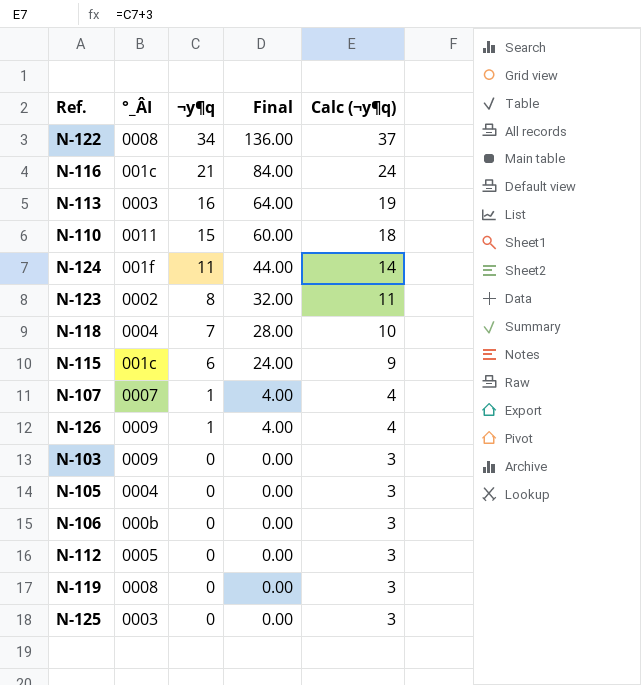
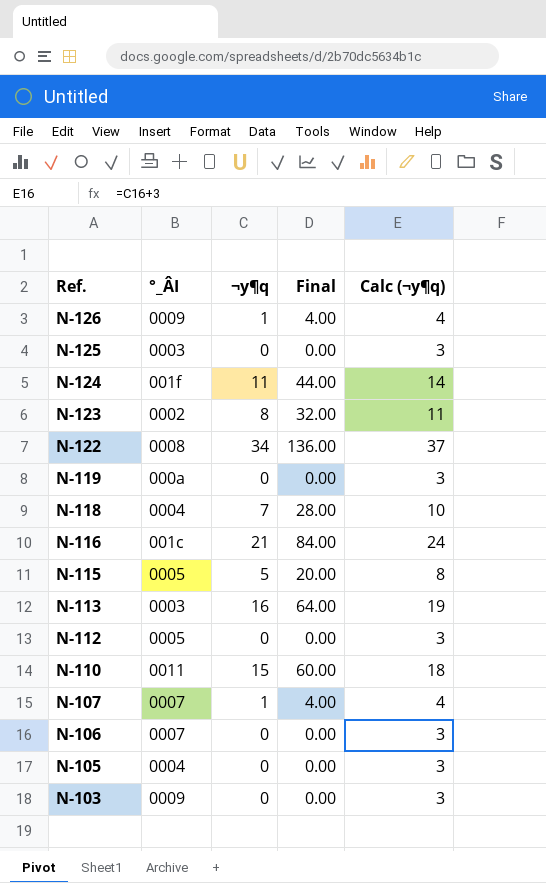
row order: ¬y¶q descending -> Ref. descending
N-119 | °_ÂI: 0008 -> 000a
N-115 | °_ÂI: 001c -> 0005
N-115 | ¬y¶q: 6 -> 5
N-115 | Final: 24.00 -> 20.00
N-115 | Calc (¬y¶q): 9 -> 8
N-106 | °_ÂI: 000b -> 0007

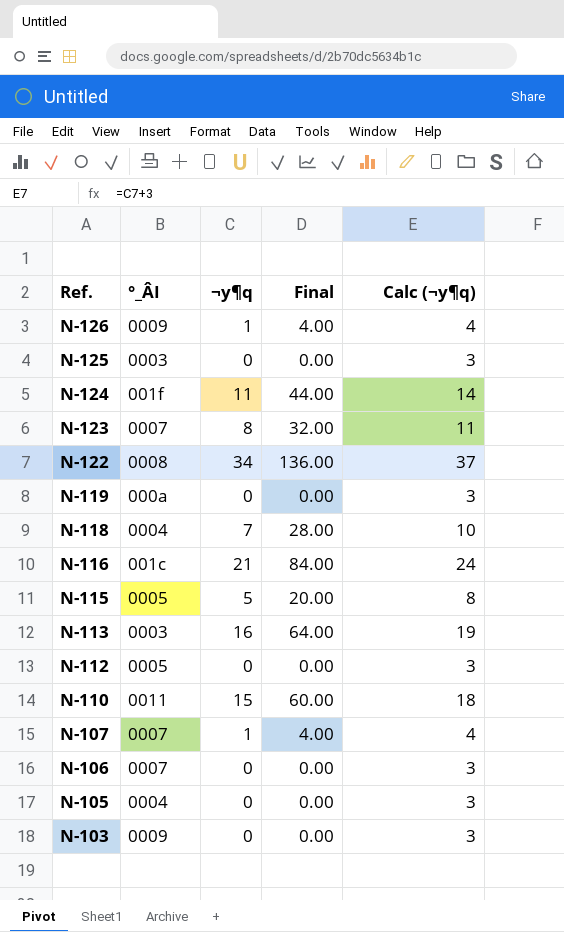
N-123 | °_ÂI: 0002 -> 0007

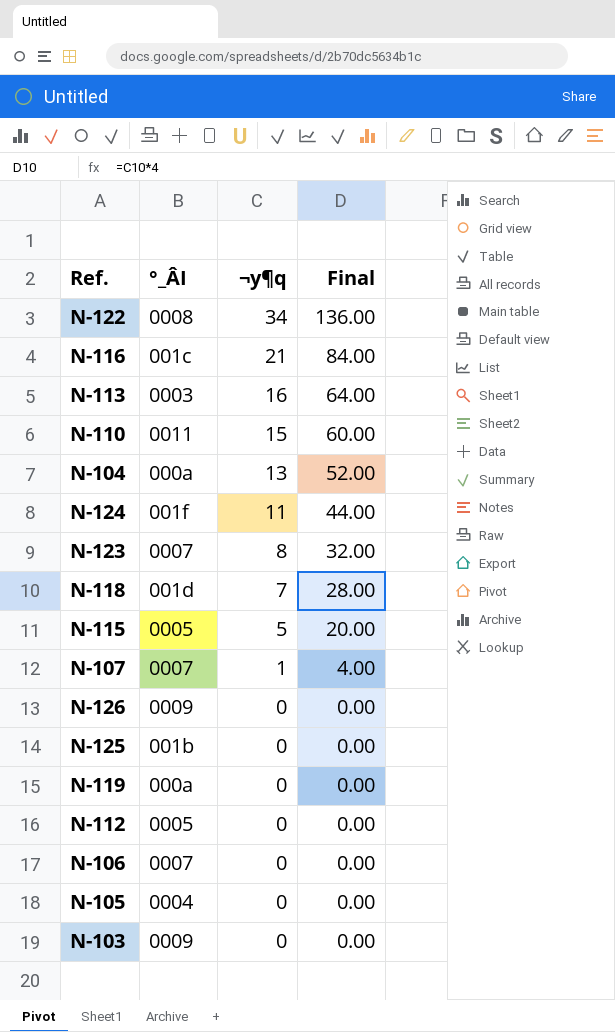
row order: Ref. descending -> ¬y¶q descending
column Calc (¬y¶q) | formula: [¬y¶q] + 3 -> none
row N-104: none -> 000a | 13 | 52.00
N-118 | °_ÂI: 0004 -> 001d
N-126 | ¬y¶q: 1 -> 0
N-126 | Final: 4.00 -> 0.00
N-125 | °_ÂI: 0003 -> 001b

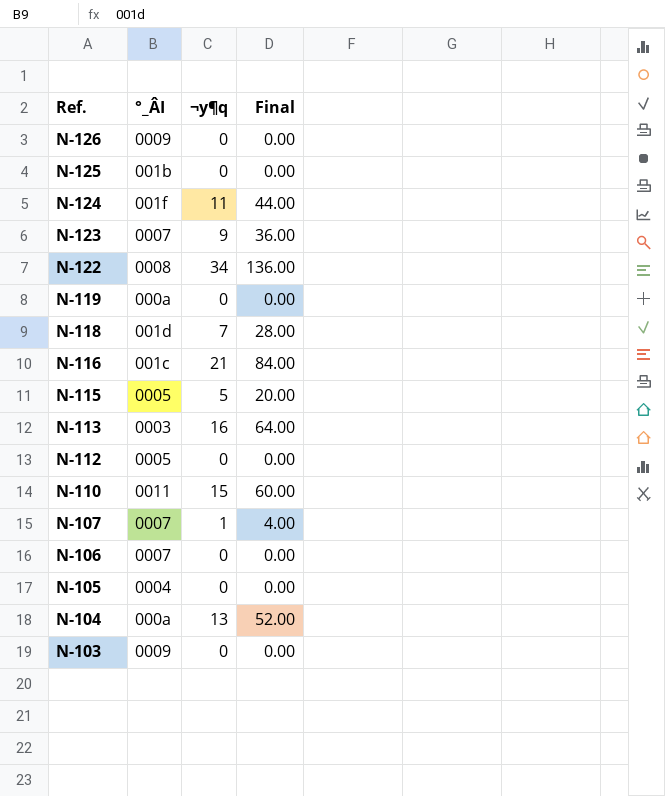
row order: ¬y¶q descending -> Ref. descending
N-123 | ¬y¶q: 8 -> 9
N-123 | Final: 32.00 -> 36.00

